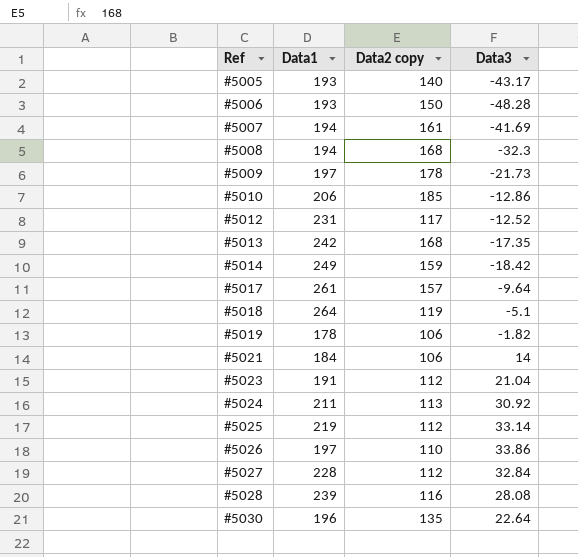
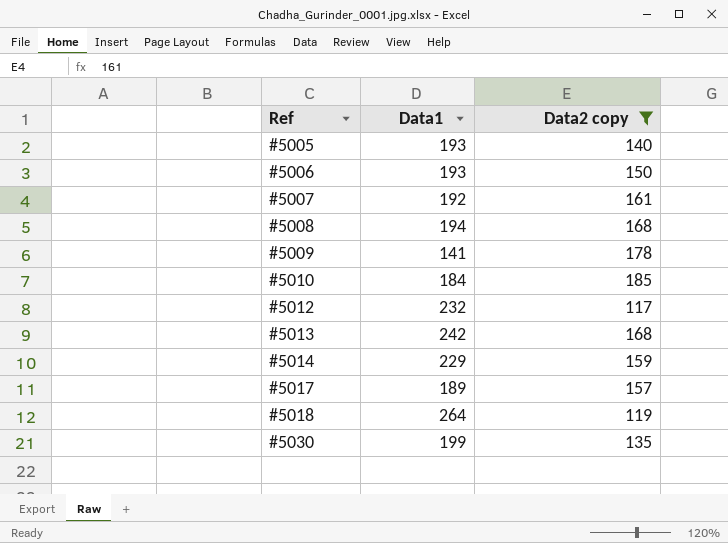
filter: none -> Data2 copy >= 117
column Data3 | position: 4 -> none
#5007 | Data1: 194 -> 192
#5009 | Data1: 197 -> 141
#5010 | Data1: 206 -> 184
#5012 | Data1: 231 -> 232
#5014 | Data1: 249 -> 229
#5017 | Data1: 261 -> 189
#5030 | Data1: 196 -> 199

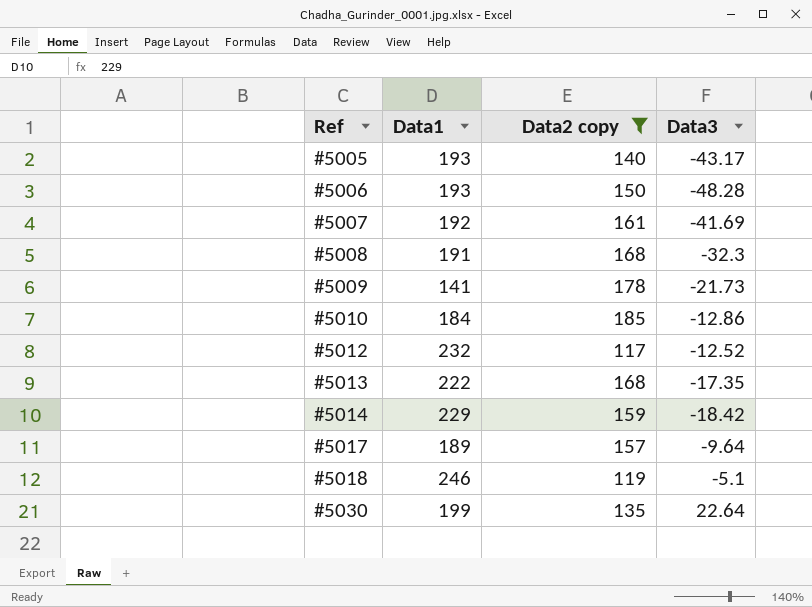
column Data3 | position: none -> 4
#5008 | Data1: 194 -> 191
#5013 | Data1: 242 -> 222
#5018 | Data1: 264 -> 246

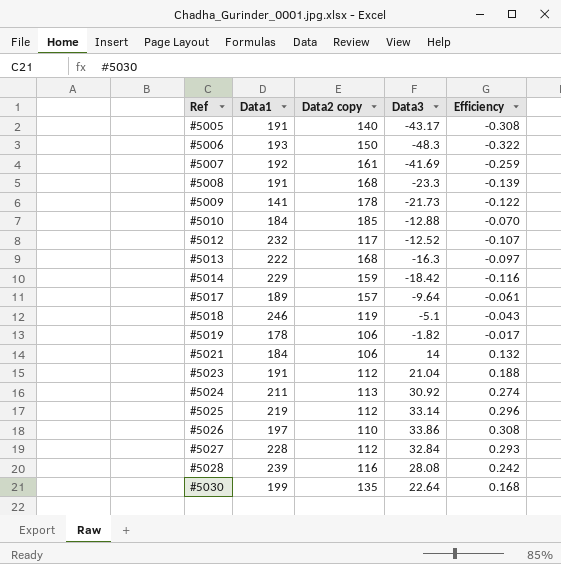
filter: Data2 copy >= 117 -> none
column Efficiency | formula: none -> [Data3] / [Data2 copy]
#5005 | Data1: 193 -> 191
#5006 | Data3: -48.28 -> -48.3
#5008 | Data3: -32.3 -> -23.3
#5010 | Data3: -12.86 -> -12.88
#5013 | Data3: -17.35 -> -16.3

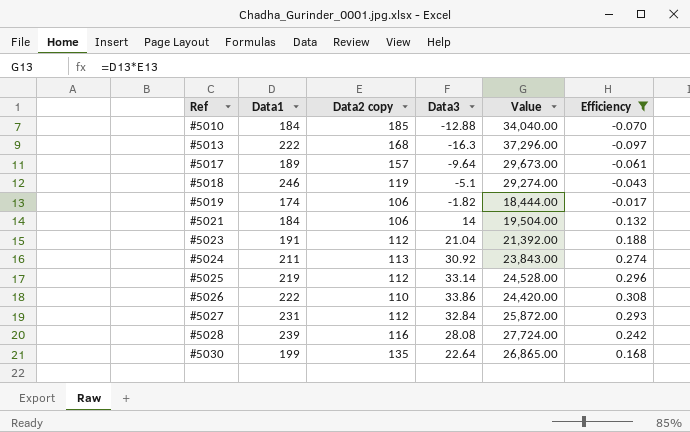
filter: none -> Efficiency >= -0.097
column Value | formula: none -> [Data1] * [Data2 copy]
#5019 | Data1: 178 -> 174
#5026 | Data1: 197 -> 222
#5027 | Data1: 228 -> 231

